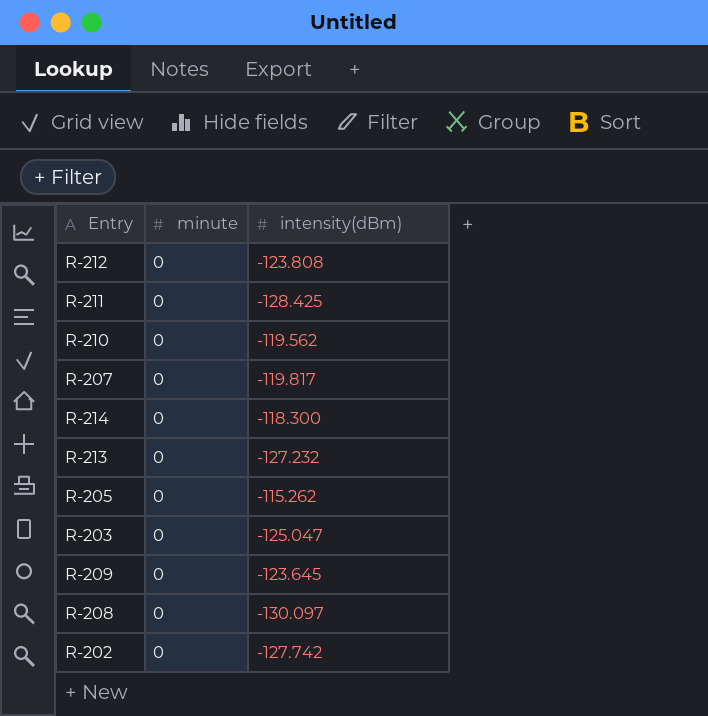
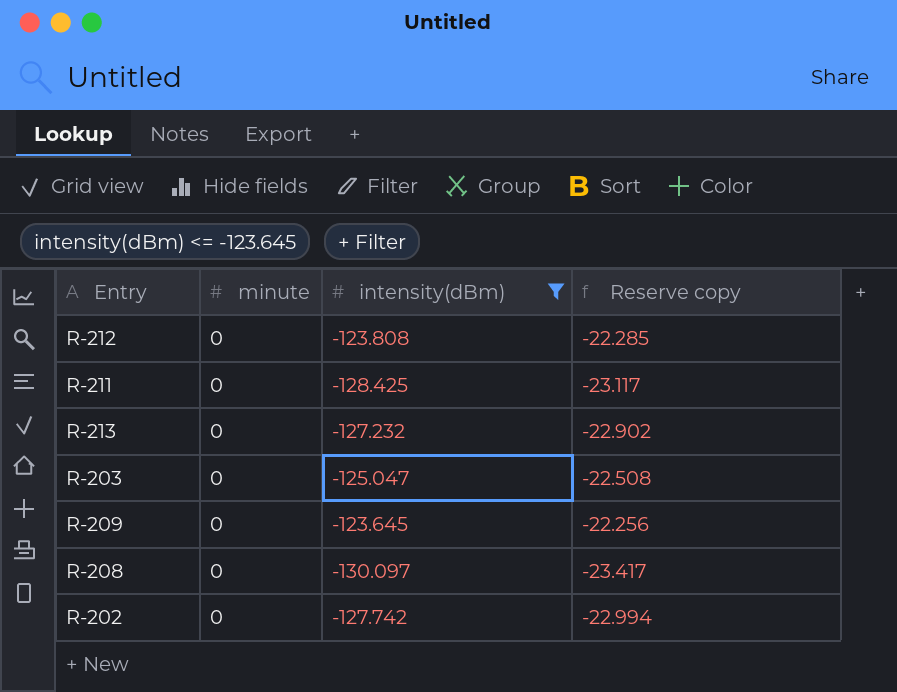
filter: none -> intensity(dBm) <= -123.645
column Reserve copy | formula: none -> [intensity(dBm)] * 0.18

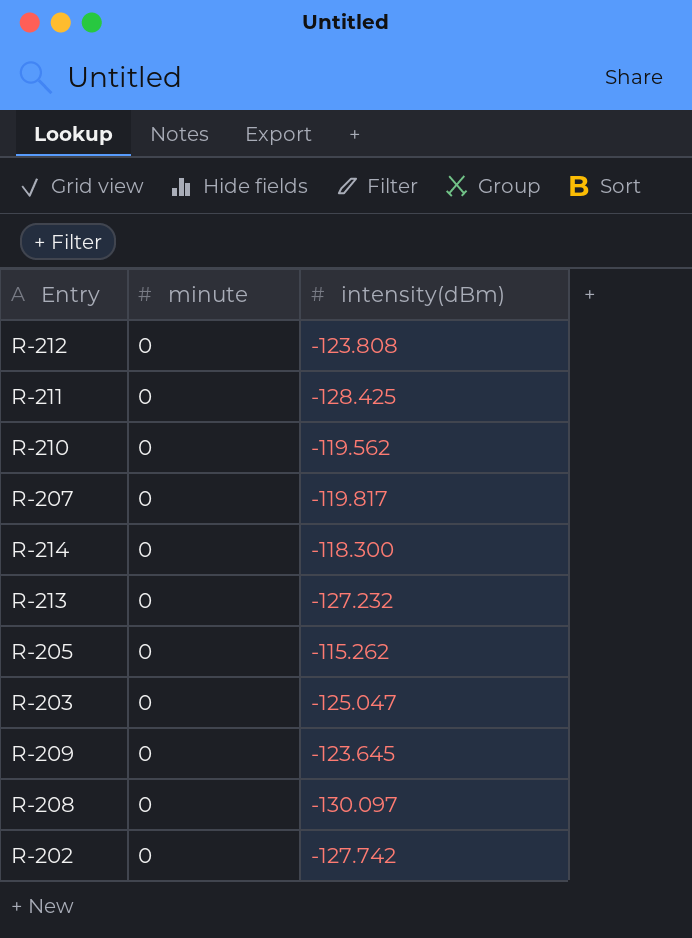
filter: intensity(dBm) <= -123.645 -> none
column Reserve copy | formula: [intensity(dBm)] * 0.18 -> none

